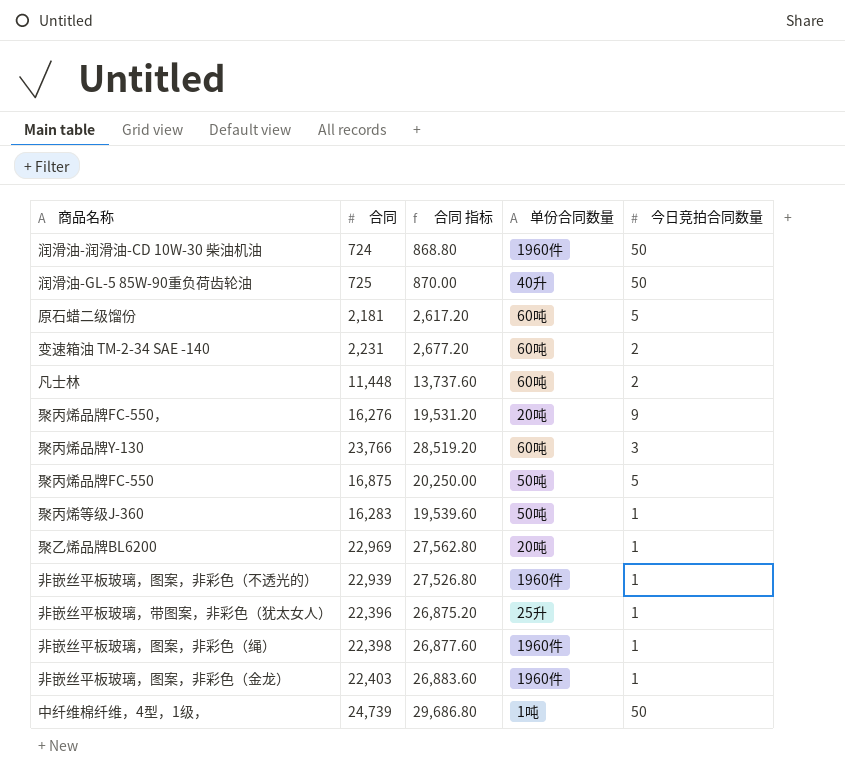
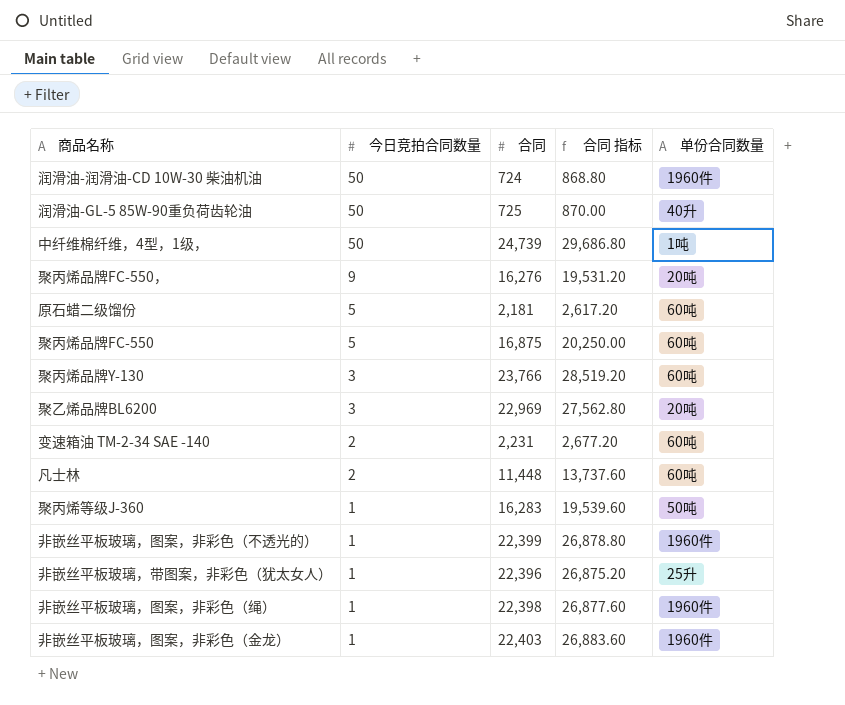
row order: none -> 今日竞拍合同数量 descending
column 今日竞拍合同数量 | position: 5 -> 2
聚丙烯品牌FC-550 | 单份合同数量: 50吨 -> 60吨
聚乙烯品牌BL6200 | 今日竞拍合同数量: 1 -> 3
非嵌丝平板玻璃，图案，非彩色（不透光的） | 合同: 22,939 -> 22,399
非嵌丝平板玻璃，图案，非彩色（不透光的） | 合同 指标: 27,526.80 -> 26,878.80

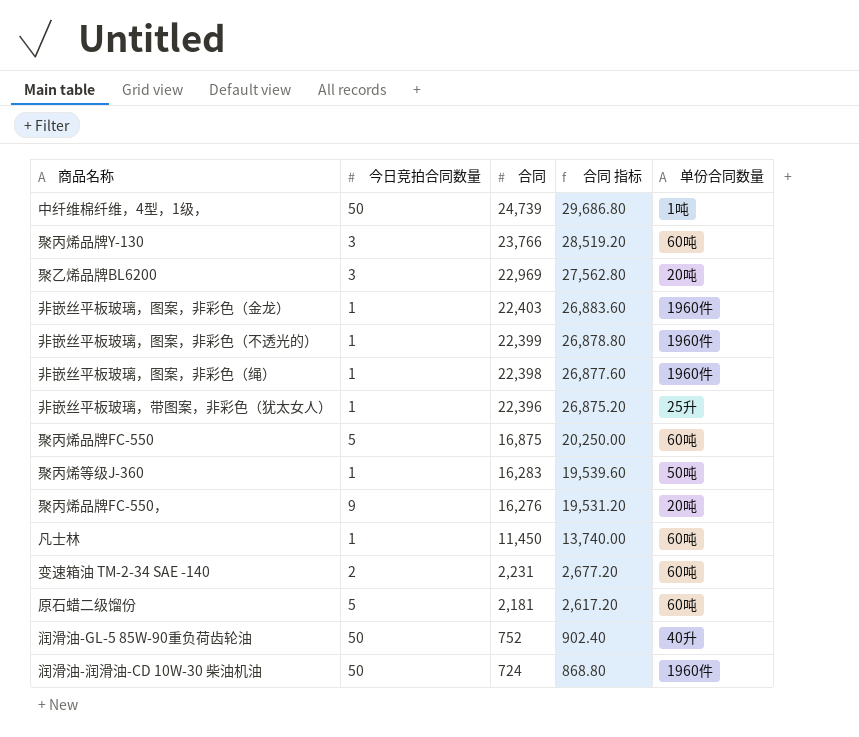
row order: 今日竞拍合同数量 descending -> 合同 descending
凡士林 | 今日竞拍合同数量: 2 -> 1
凡士林 | 合同: 11,448 -> 11,450
凡士林 | 合同 指标: 13,737.60 -> 13,740.00
润滑油-GL-5 85W-90重负荷齿轮油 | 合同: 725 -> 752
润滑油-GL-5 85W-90重负荷齿轮油 | 合同 指标: 870.00 -> 902.40

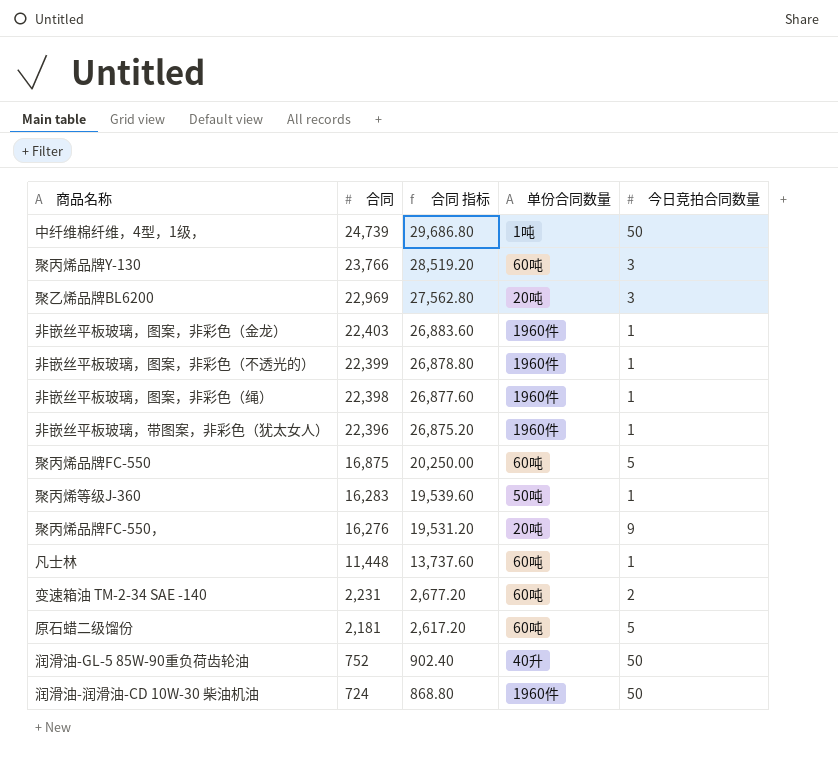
column 今日竞拍合同数量 | position: 2 -> 5
非嵌丝平板玻璃，带图案，非彩色（犹太女人） | 单份合同数量: 25升 -> 1960件
凡士林 | 合同: 11,450 -> 11,448
凡士林 | 合同 指标: 13,740.00 -> 13,737.60

